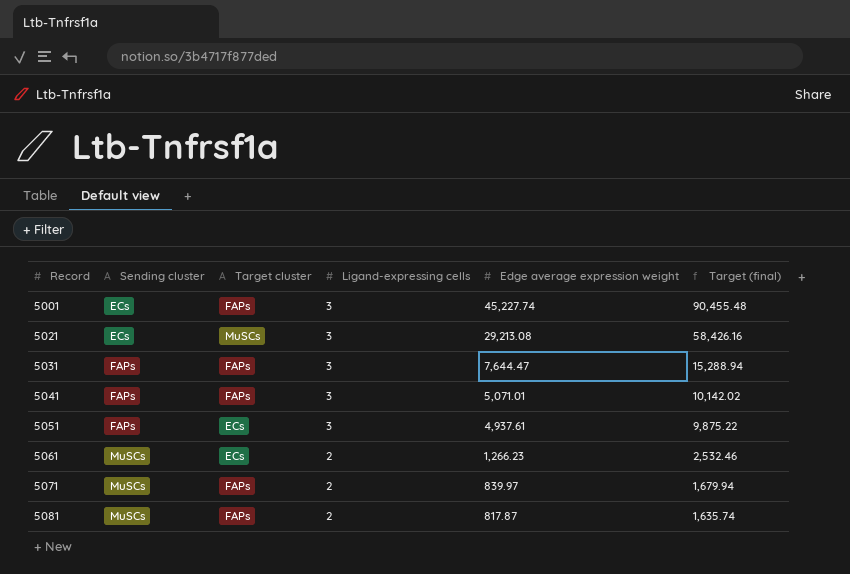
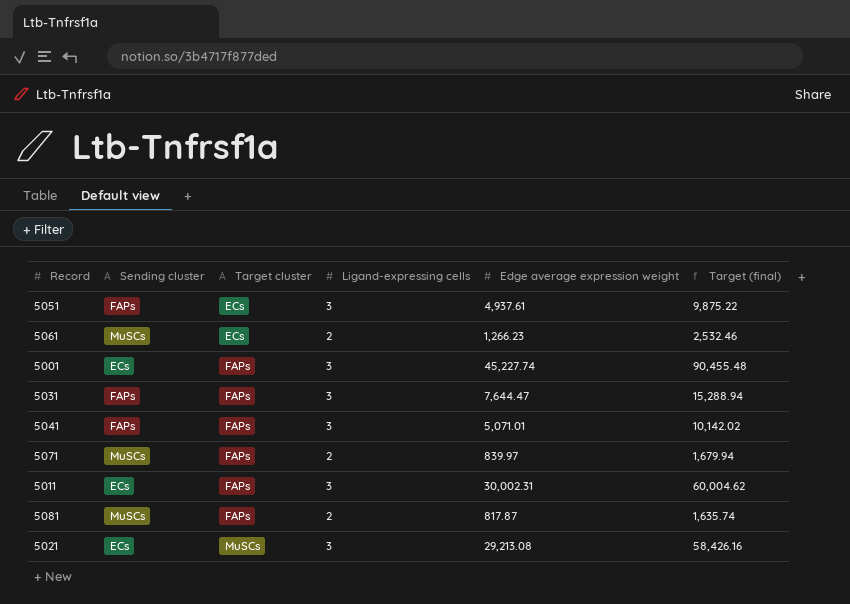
row order: Record ascending -> Target cluster ascending
row 5011: none -> ECs | FAPs | 3 | 30,002.31 | 60,004.62

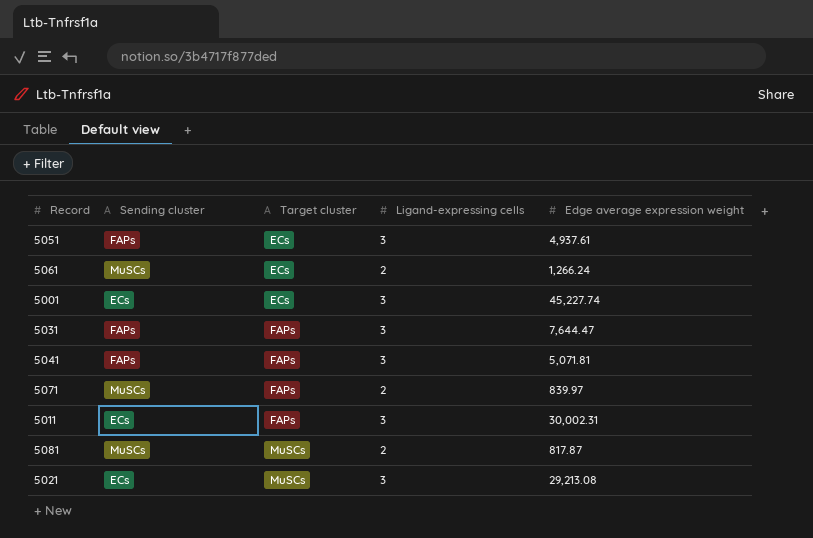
column Target (final) | formula: [Edge average expression weight] * 2 -> none
5061 | Edge average expression weight: 1,266.23 -> 1,266.24
5001 | Target cluster: FAPs -> ECs
5041 | Edge average expression weight: 5,071.01 -> 5,071.81
5081 | Target cluster: FAPs -> MuSCs

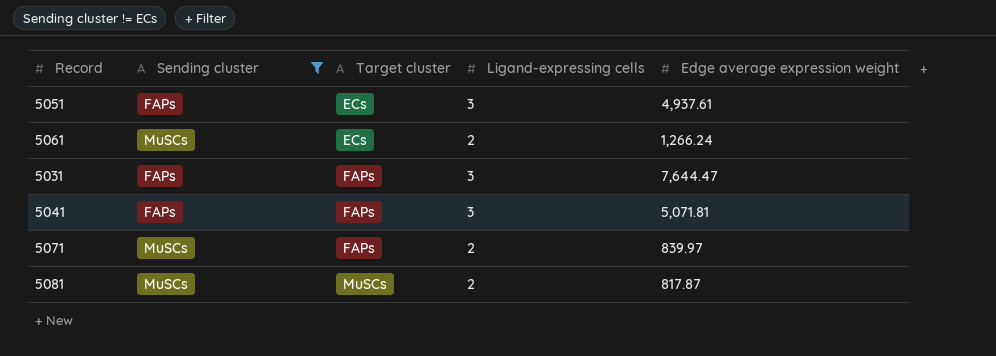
filter: none -> Sending cluster != ECs

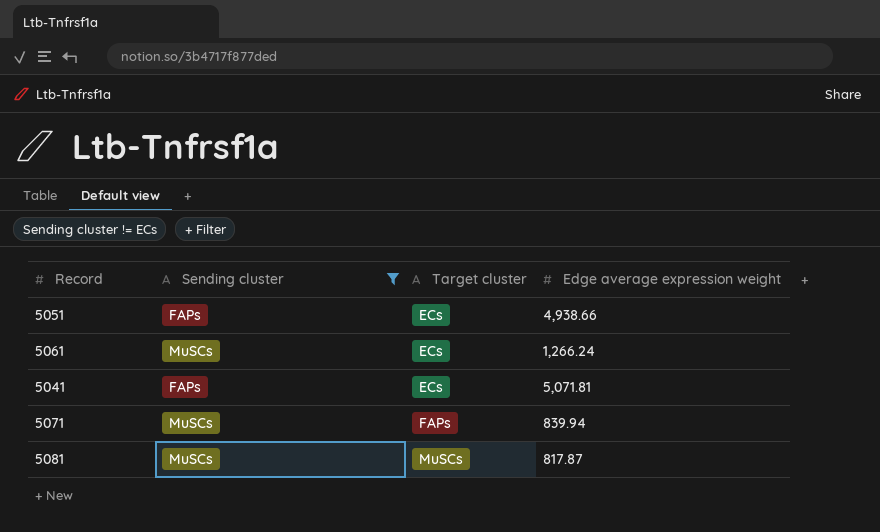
column Ligand-expressing cells | position: 4 -> none
row 5031: FAPs | FAPs | 3 | 7,644.47 -> none
5051 | Edge average expression weight: 4,937.61 -> 4,938.66
5041 | Target cluster: FAPs -> ECs
5071 | Edge average expression weight: 839.97 -> 839.94

